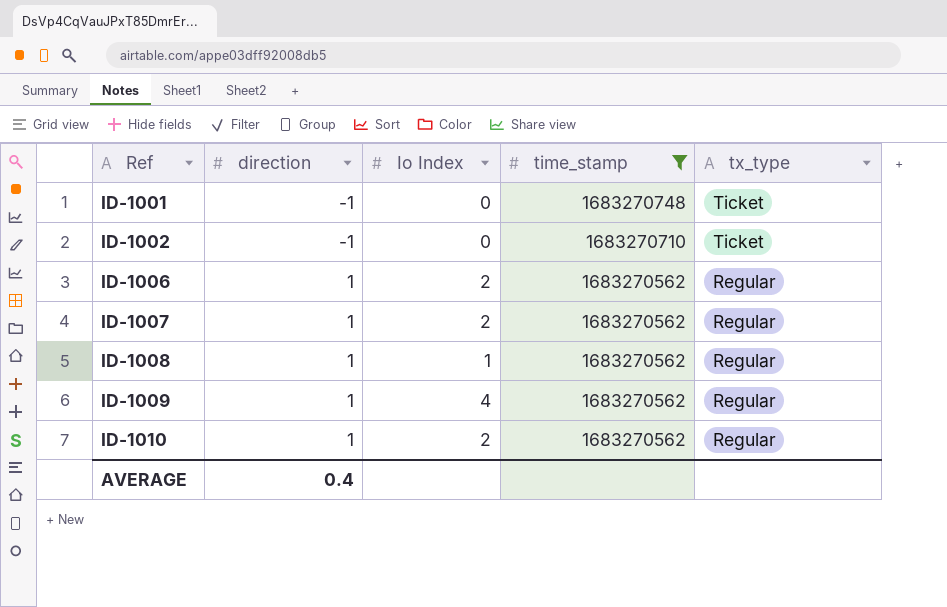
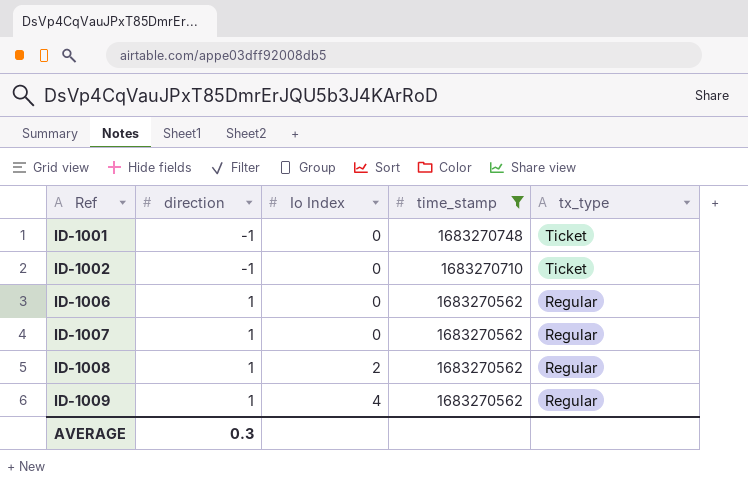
row ID-1010: 1 | 2 | 1683270562 | Regular -> none
ID-1006 | Io Index: 2 -> 0
ID-1007 | Io Index: 2 -> 0
ID-1008 | Io Index: 1 -> 2
AVERAGE | direction: 0.4 -> 0.3

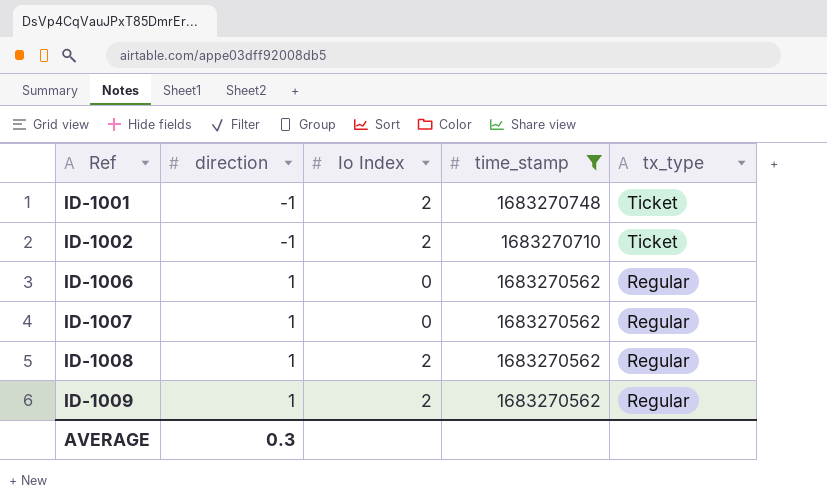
ID-1001 | Io Index: 0 -> 2
ID-1002 | Io Index: 0 -> 2
ID-1009 | Io Index: 4 -> 2

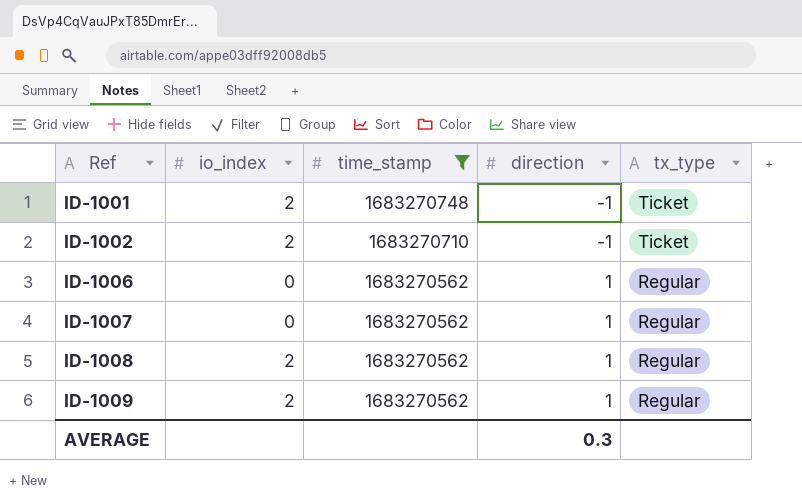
column name: Io Index -> io_index
column direction | position: 2 -> 4

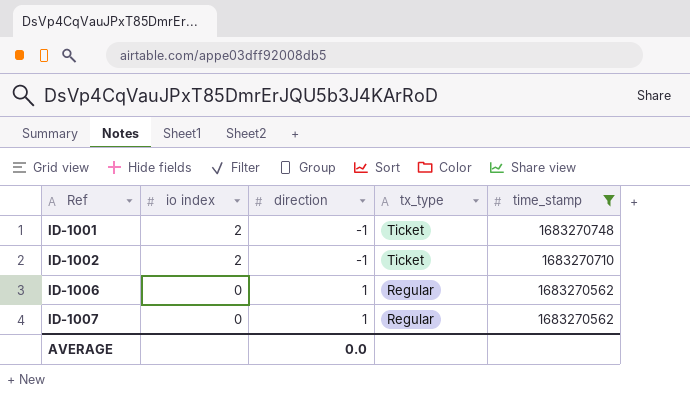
column name: io_index -> io index
column time_stamp | position: 3 -> 5
row ID-1008: 2 | 1683270562 | 1 | Regular -> none
row ID-1009: 2 | 1683270562 | 1 | Regular -> none
AVERAGE | direction: 0.3 -> 0.0

